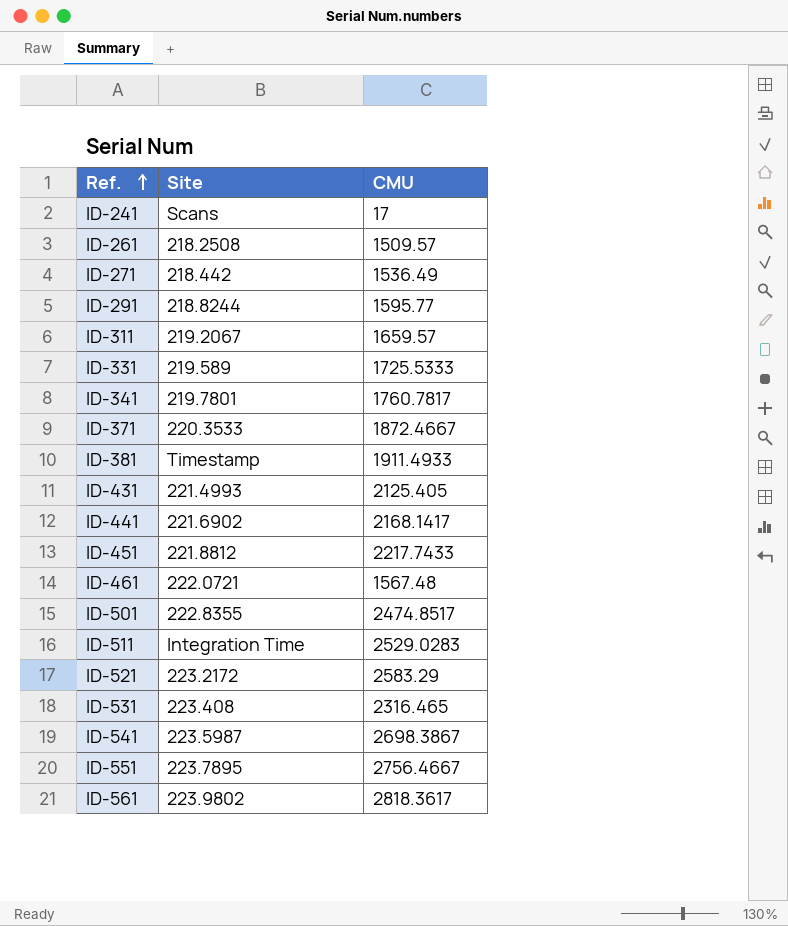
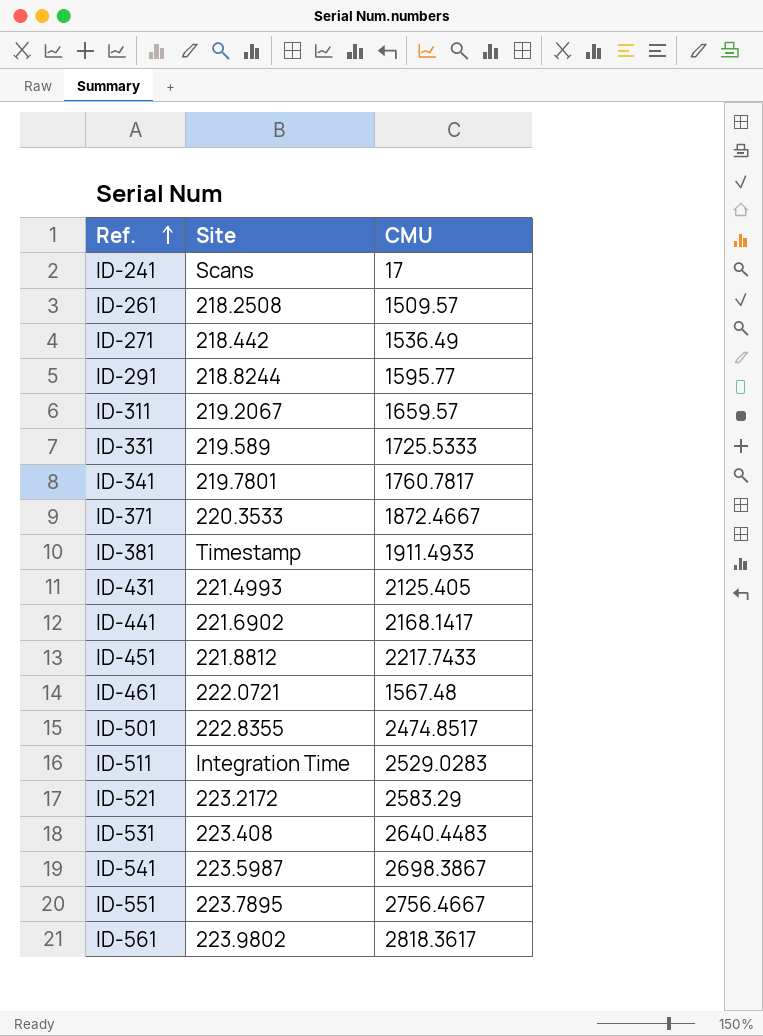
ID-531 | CMU: 2316.465 -> 2640.4483

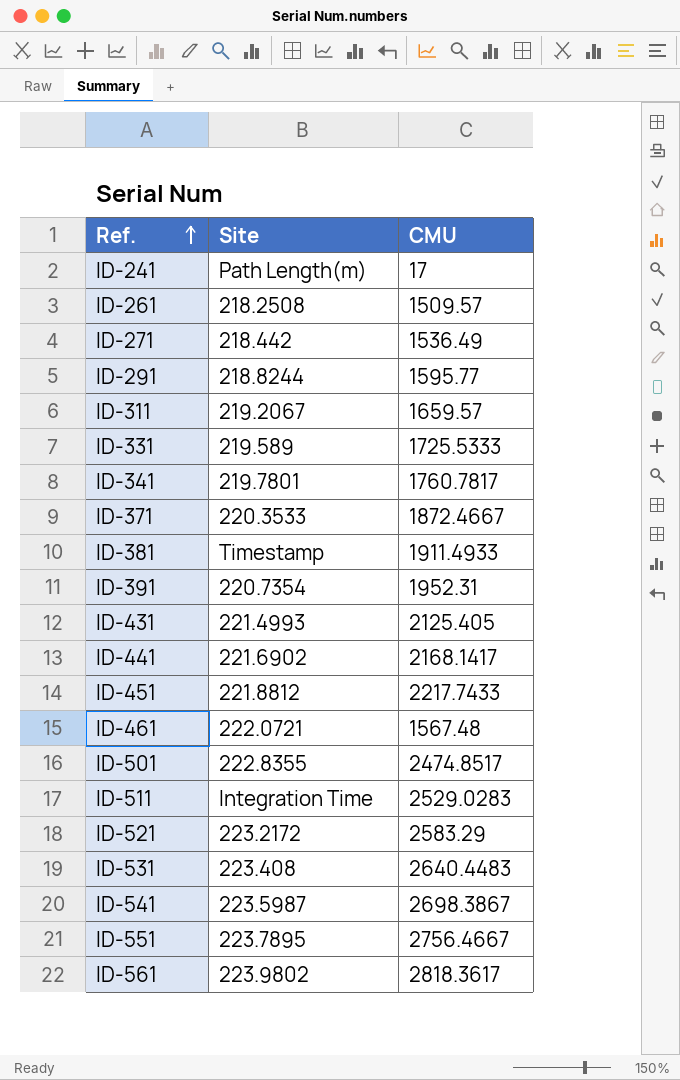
ID-241 | Site: Scans -> Path Length(m)
row ID-391: none -> 220.7354 | 1952.31

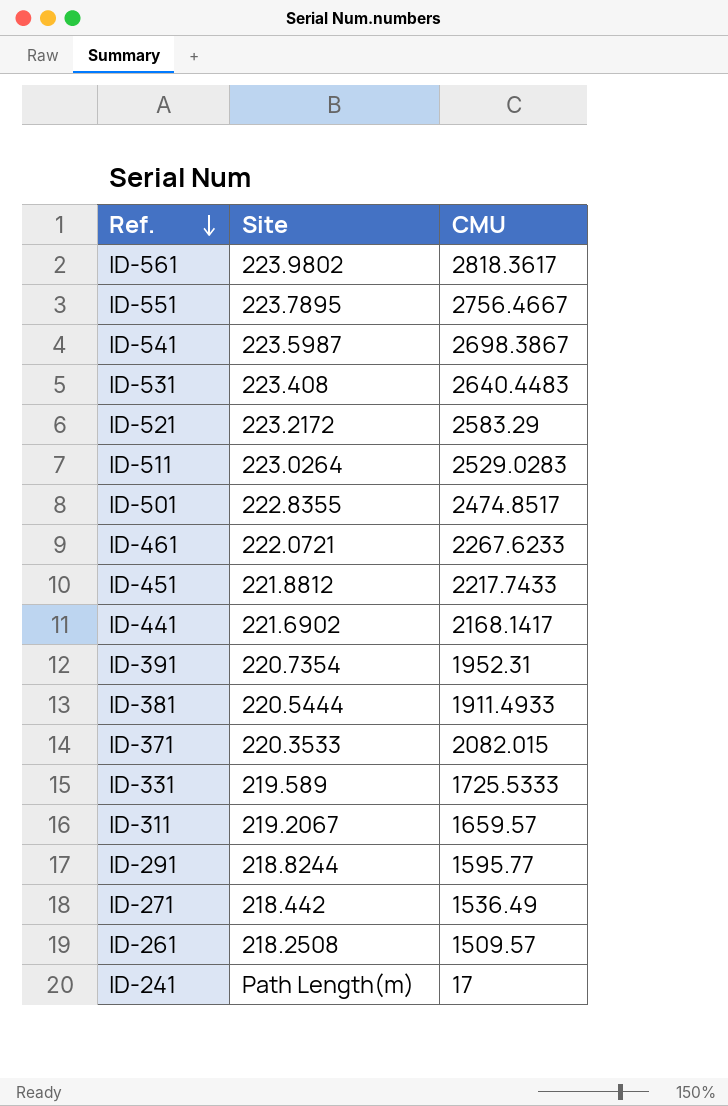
row order: Ref. ascending -> Ref. descending
row ID-341: 219.7801 | 1760.7817 -> none
row ID-431: 221.4993 | 2125.405 -> none
ID-511 | Site: Integration Time -> 223.0264
ID-461 | CMU: 1567.48 -> 2267.6233
ID-381 | Site: Timestamp -> 220.5444
ID-371 | CMU: 1872.4667 -> 2082.015

